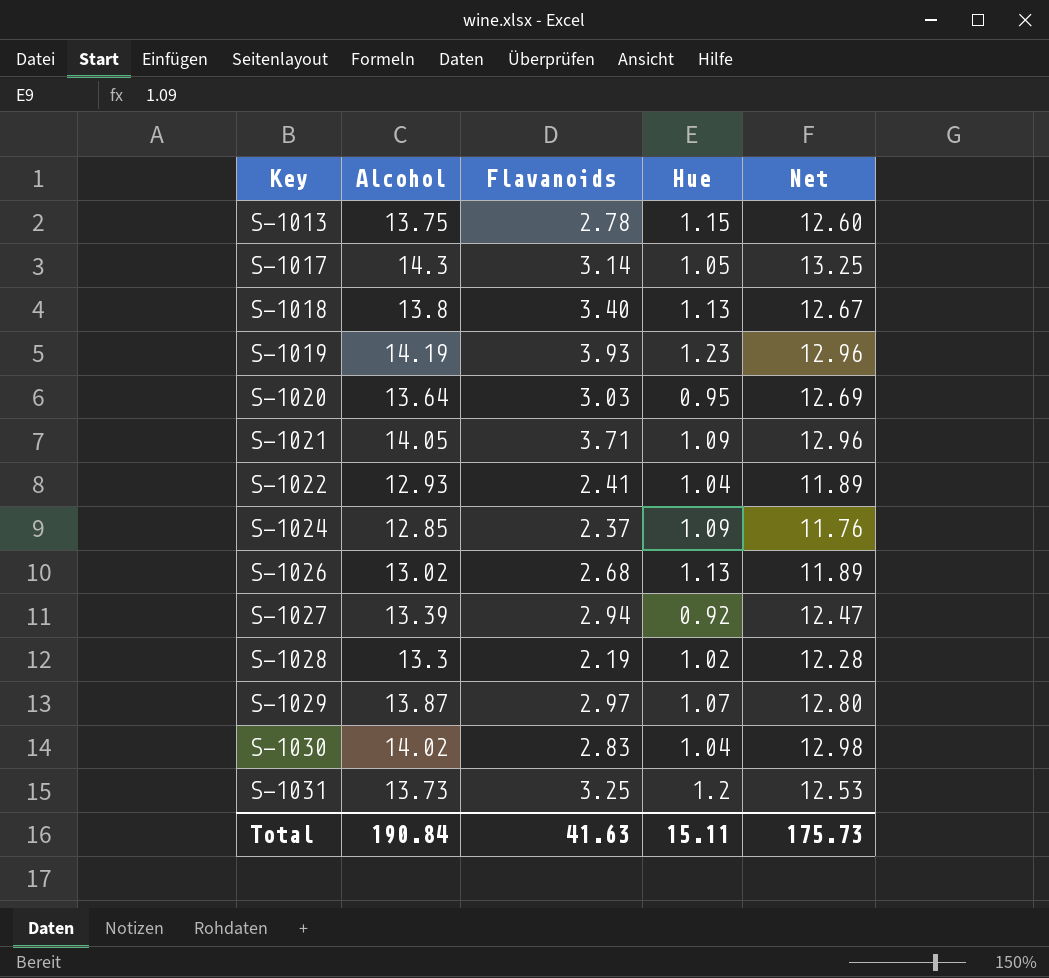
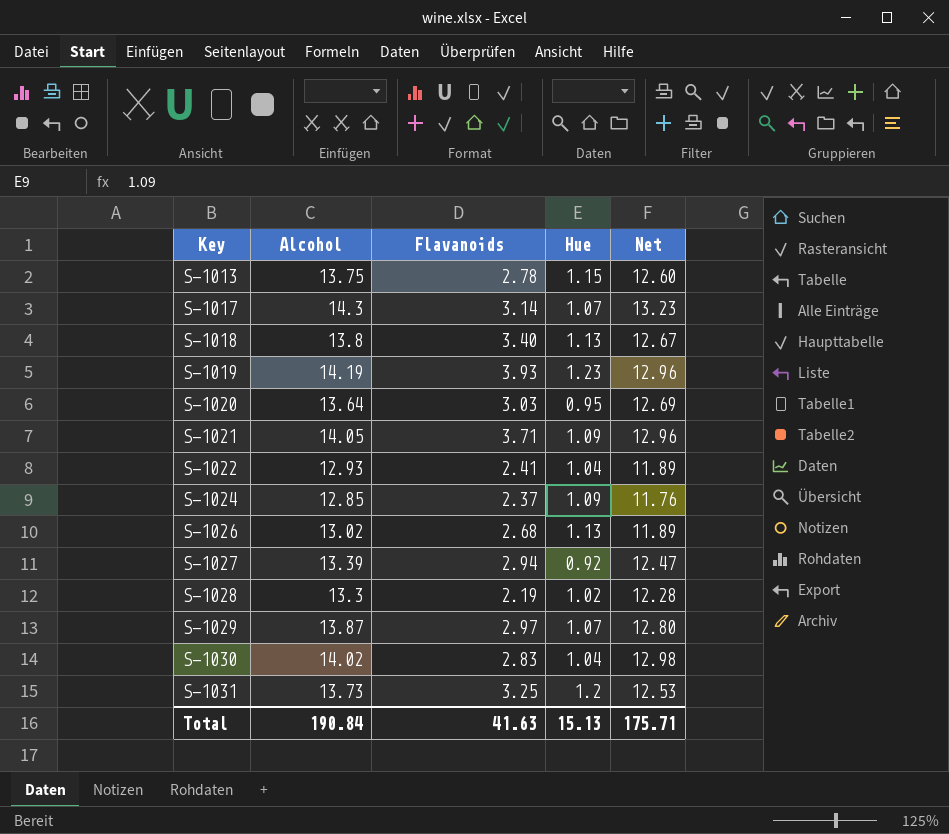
S-1017 | Hue: 1.05 -> 1.07
S-1017 | Net: 13.25 -> 13.23
Total | Hue: 15.11 -> 15.13
Total | Net: 175.73 -> 175.71

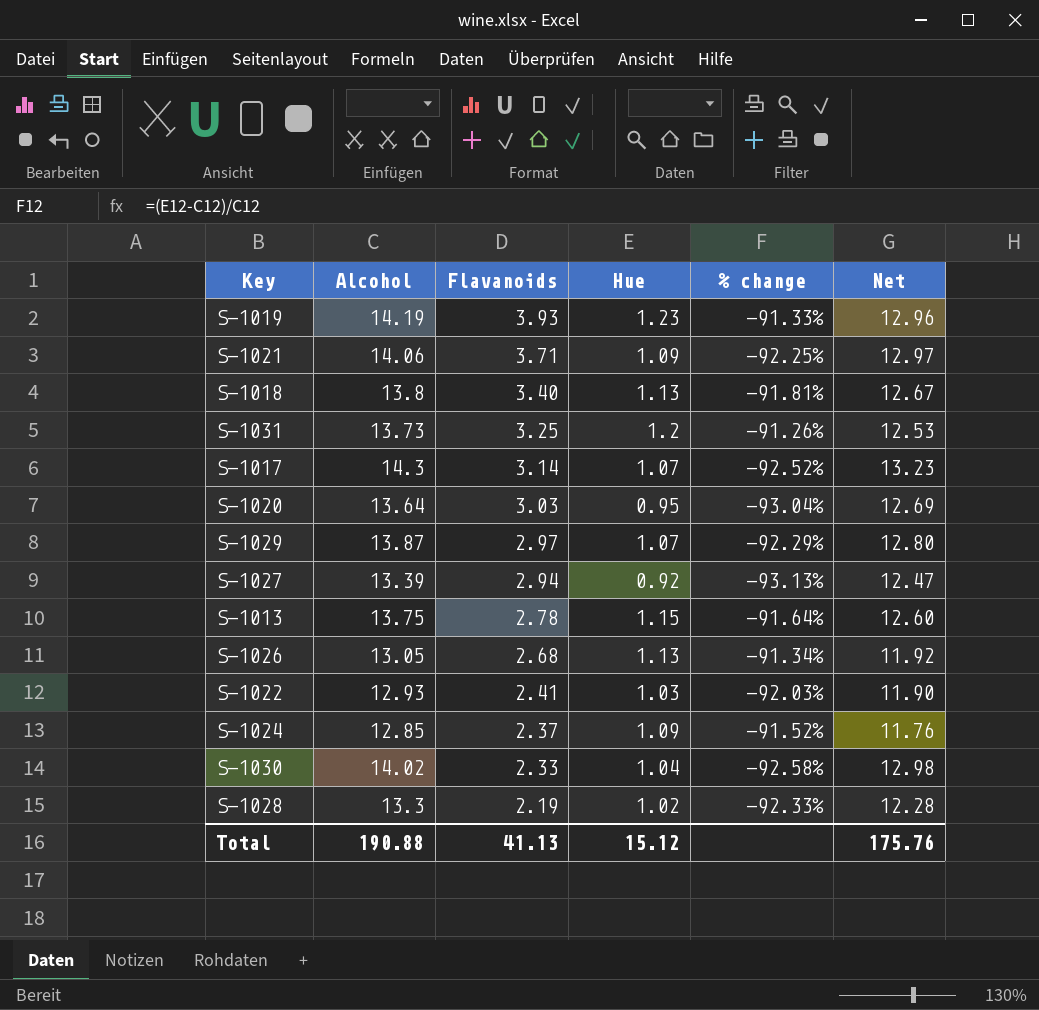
row order: Key ascending -> Flavanoids descending
column % change | formula: none -> ([Hue] - [Alcohol]) / [Alcohol]
S-1021 | Alcohol: 14.05 -> 14.06
S-1021 | Net: 12.96 -> 12.97
S-1026 | Alcohol: 13.02 -> 13.05
S-1026 | Net: 11.89 -> 11.92
S-1022 | Hue: 1.04 -> 1.03
S-1022 | Net: 11.89 -> 11.90
S-1030 | Flavanoids: 2.83 -> 2.33
Total | Alcohol: 190.84 -> 190.88
Total | Flavanoids: 41.63 -> 41.13
Total | Hue: 15.13 -> 15.12
Total | Net: 175.71 -> 175.76

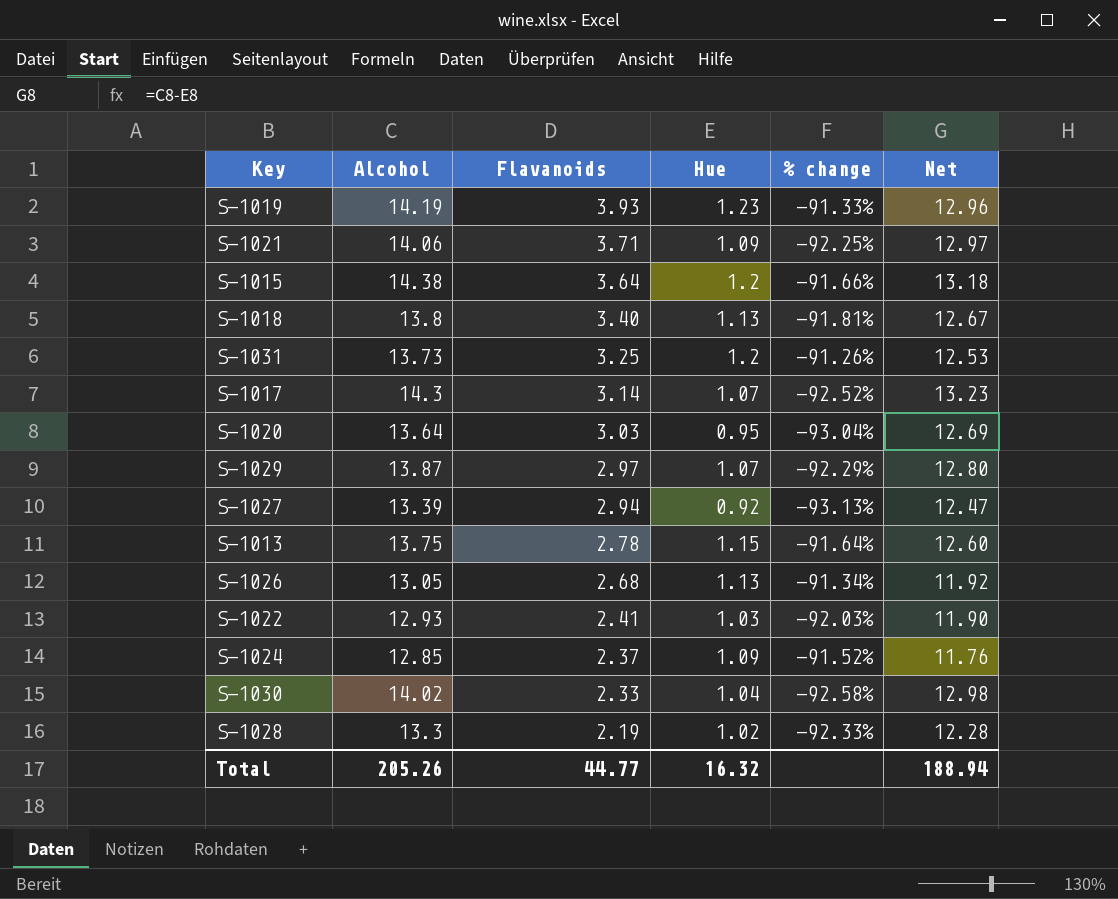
row S-1015: none -> 14.38 | 3.64 | 1.2 | -91.66% | 13.18
Total | Alcohol: 190.88 -> 205.26
Total | Flavanoids: 41.13 -> 44.77
Total | Hue: 15.12 -> 16.32
Total | Net: 175.76 -> 188.94

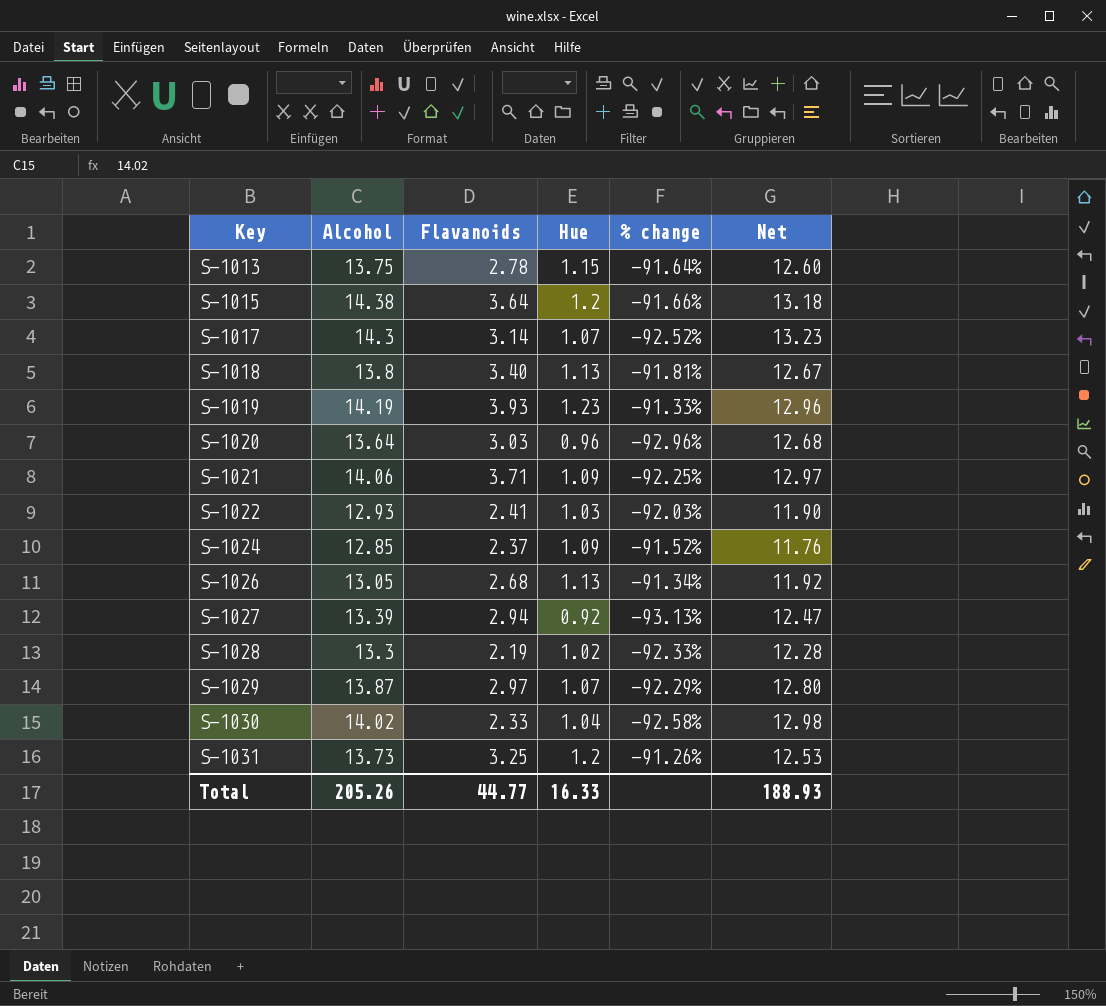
row order: Flavanoids descending -> Key ascending
S-1020 | Hue: 0.95 -> 0.96
S-1020 | % change: -93.04% -> -92.96%
S-1020 | Net: 12.69 -> 12.68
Total | Hue: 16.32 -> 16.33
Total | Net: 188.94 -> 188.93

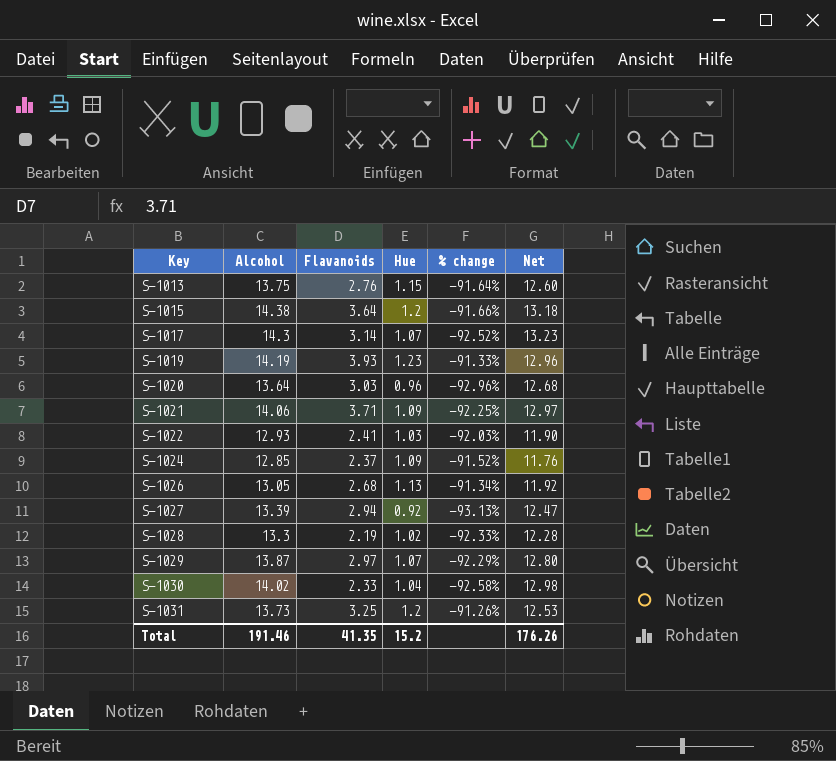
row S-1018: 13.8 | 3.40 | 1.13 | -91.81% | 12.67 -> none
S-1013 | Flavanoids: 2.78 -> 2.76
Total | Alcohol: 205.26 -> 191.46
Total | Flavanoids: 44.77 -> 41.35
Total | Hue: 16.33 -> 15.2
Total | Net: 188.93 -> 176.26

